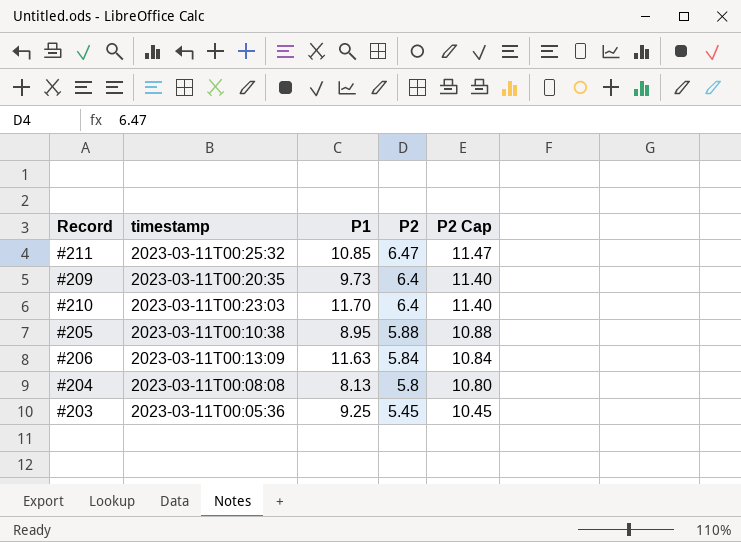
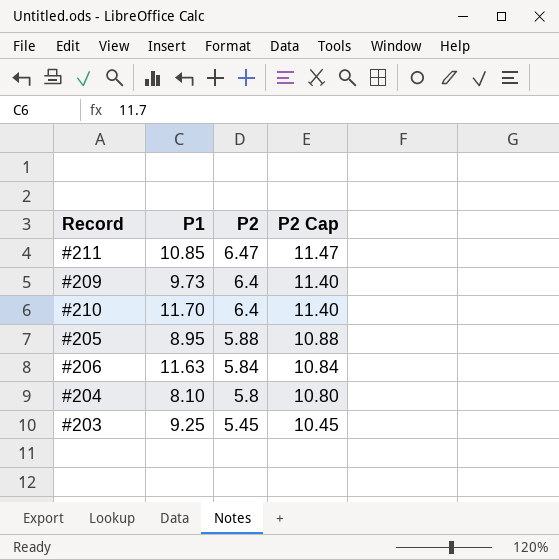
column timestamp | position: 2 -> none
#204 | P1: 8.13 -> 8.10

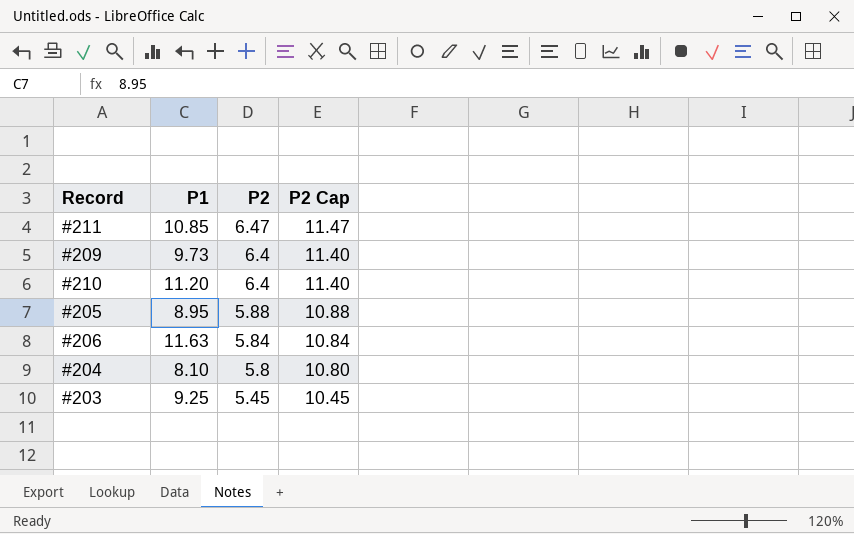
#210 | P1: 11.70 -> 11.20

